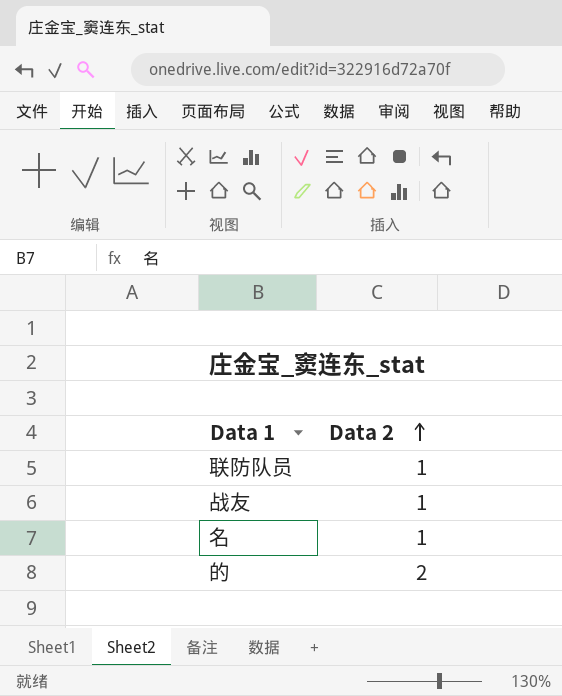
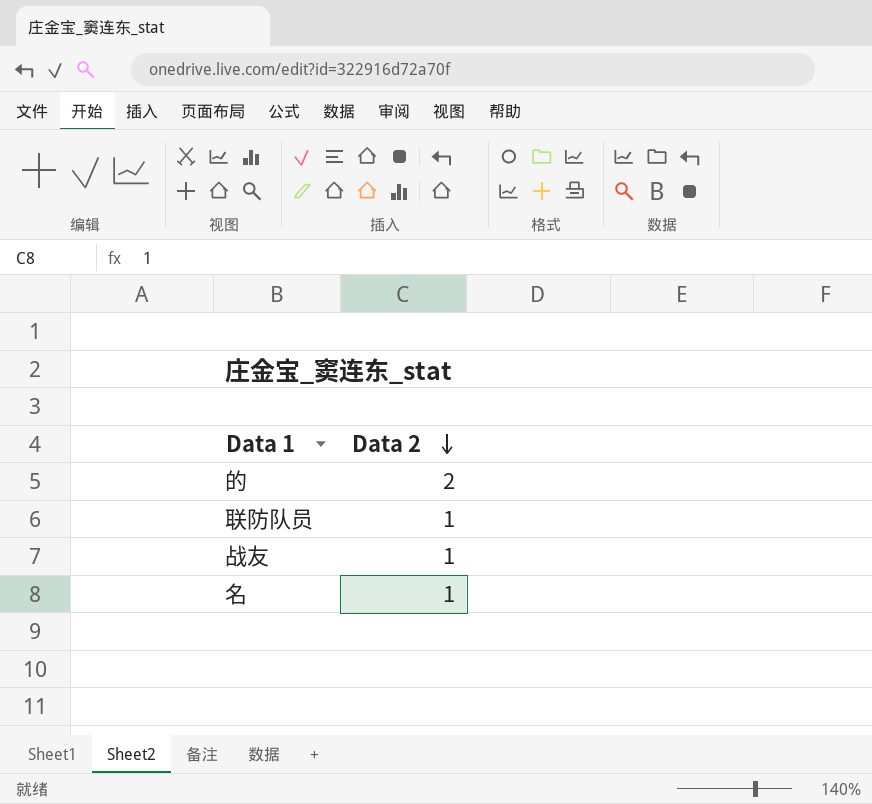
row order: Data 2 ascending -> Data 2 descending

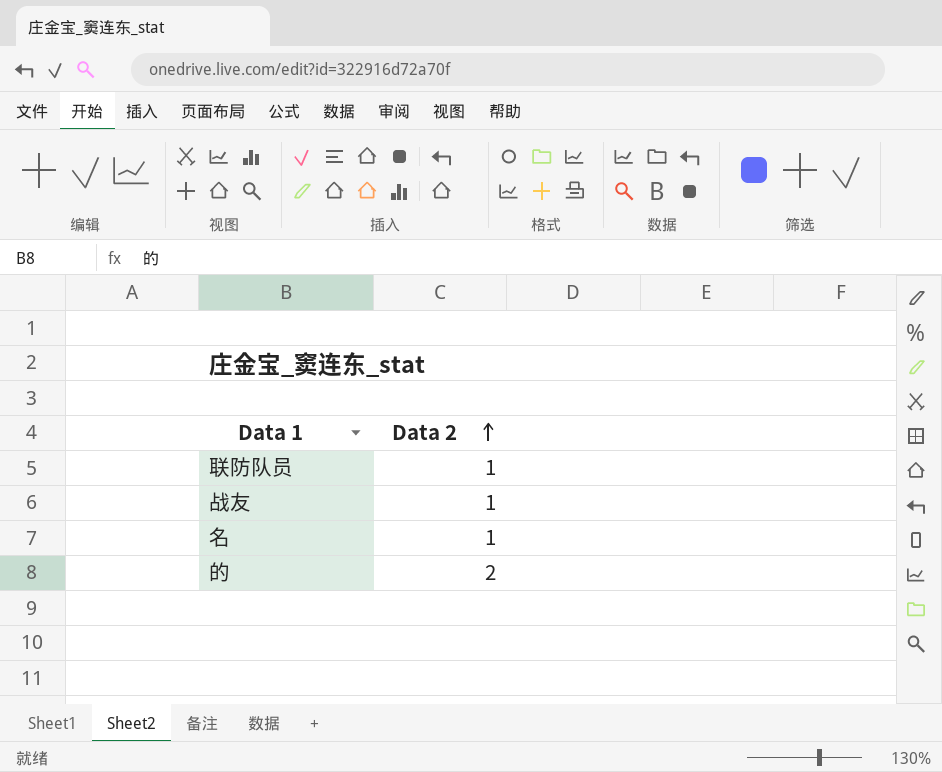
row order: Data 2 descending -> Data 2 ascending

